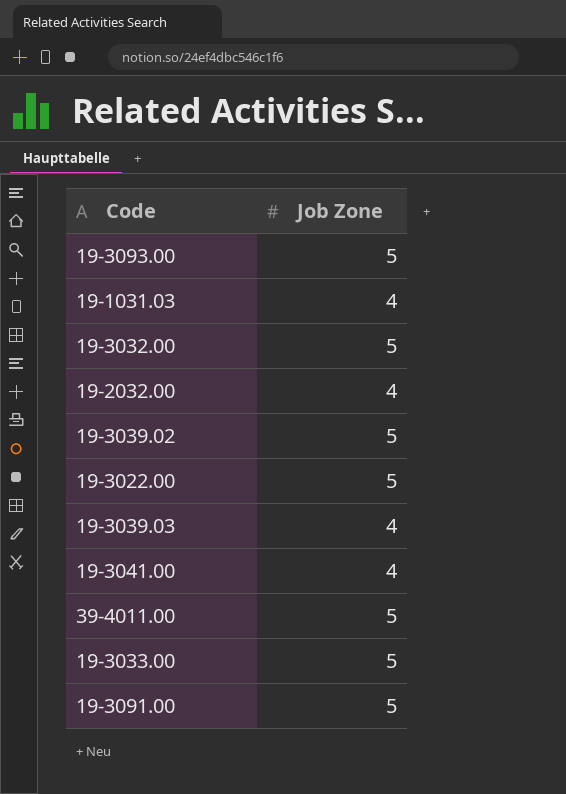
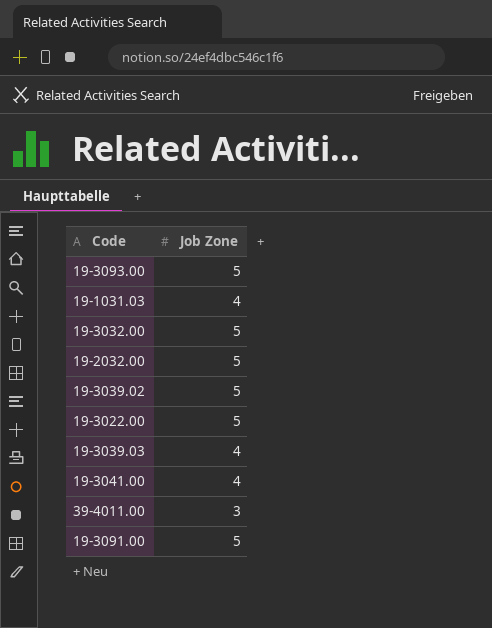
row 19-3033.00: 5 -> none
19-2032.00 | Job Zone: 4 -> 5
39-4011.00 | Job Zone: 5 -> 3

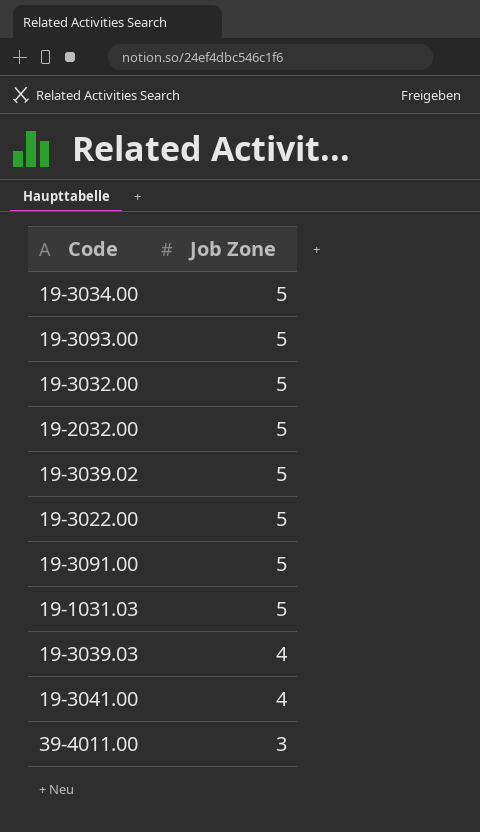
row order: none -> Job Zone descending
row 19-3034.00: none -> 5
19-1031.03 | Job Zone: 4 -> 5

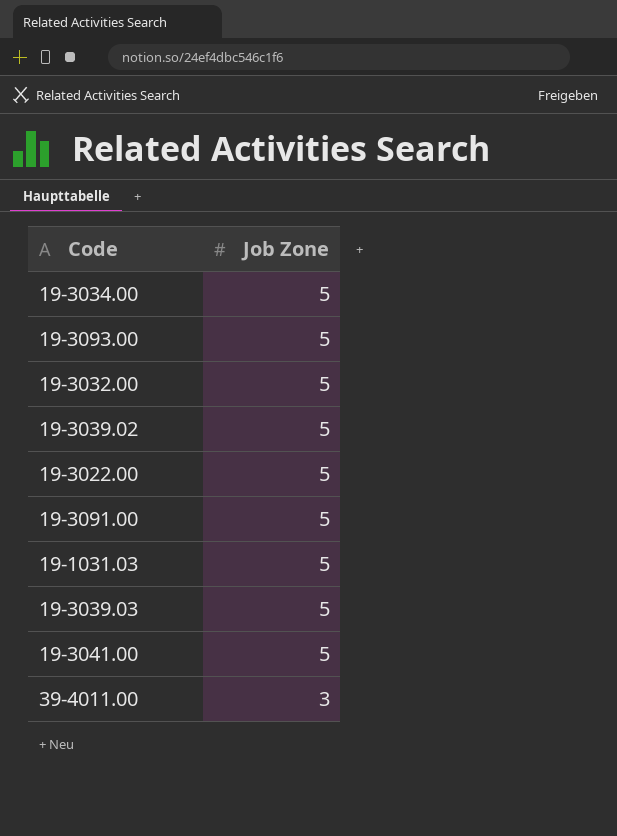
row 19-2032.00: 5 -> none
19-3039.03 | Job Zone: 4 -> 5
19-3041.00 | Job Zone: 4 -> 5

